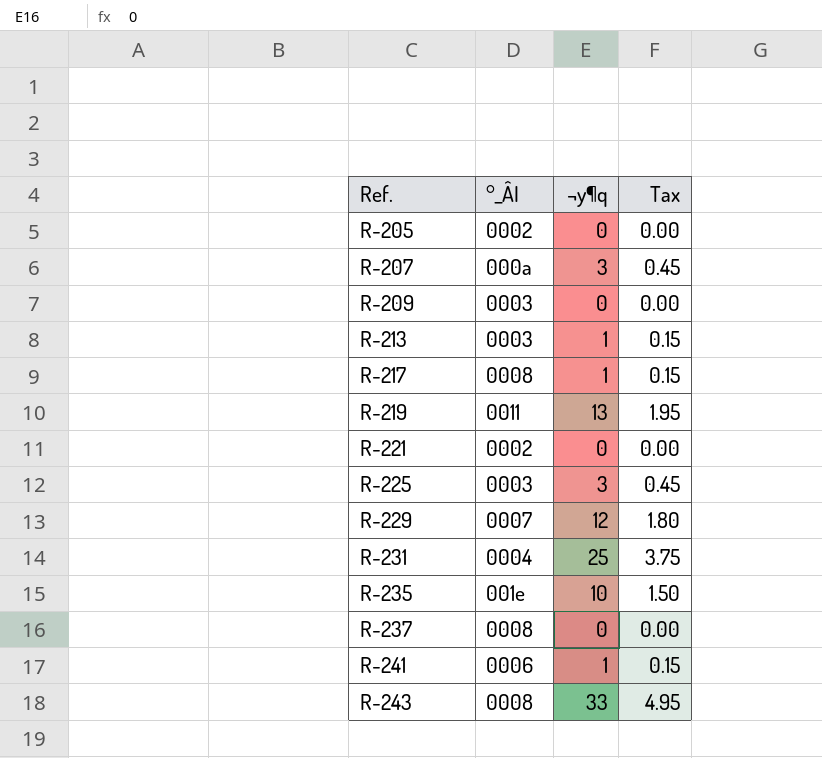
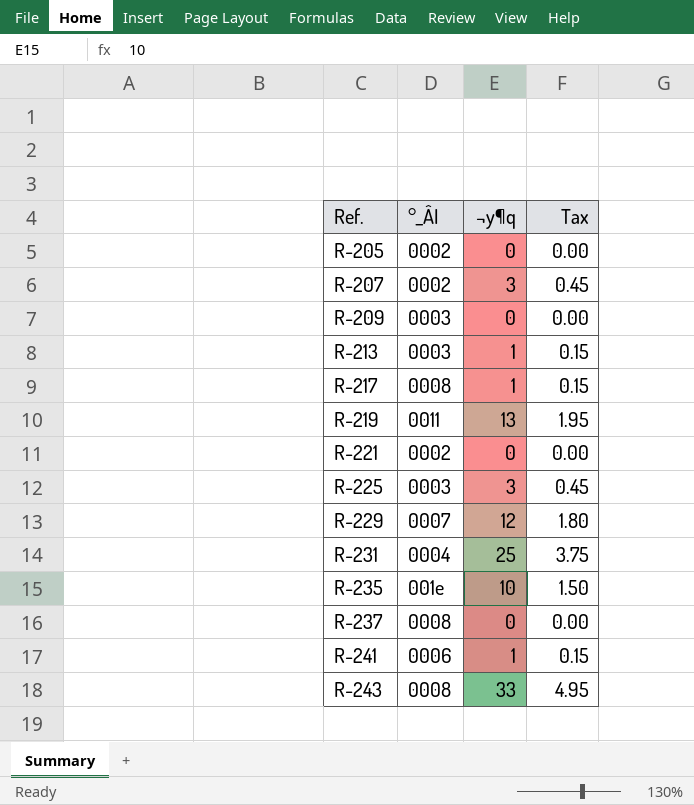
R-207 | °_ÂI: 000a -> 0002

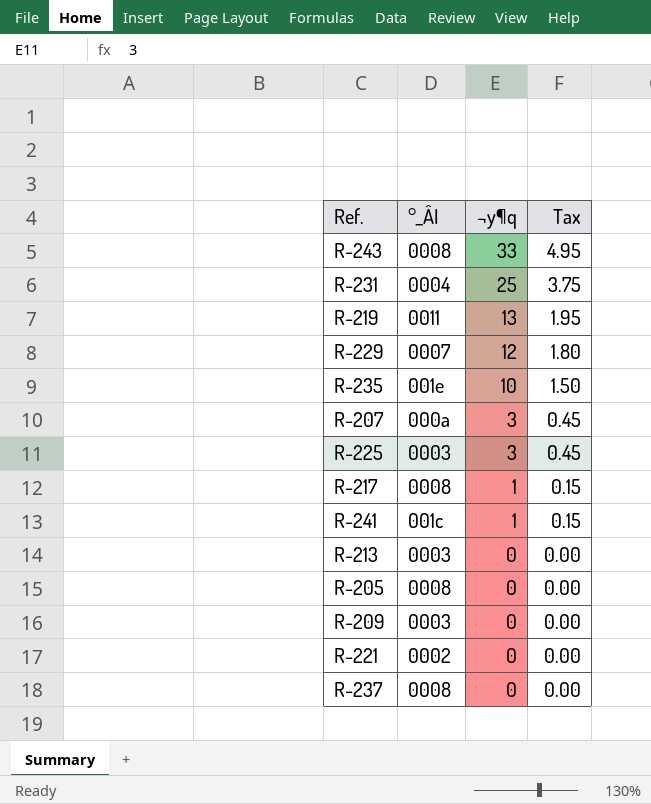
row order: Ref. ascending -> ¬y¶q descending
R-207 | °_ÂI: 0002 -> 000a
R-241 | °_ÂI: 0006 -> 001c
R-213 | ¬y¶q: 1 -> 0
R-213 | Tax: 0.15 -> 0.00
R-205 | °_ÂI: 0002 -> 0008

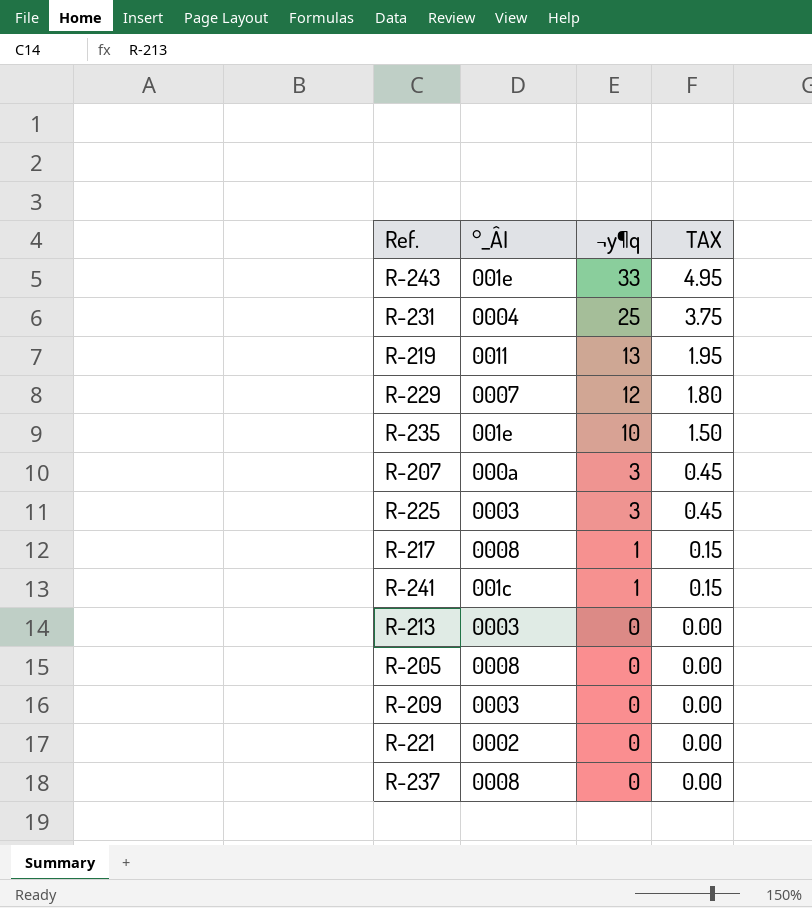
column name: Tax -> TAX
R-243 | °_ÂI: 0008 -> 001e

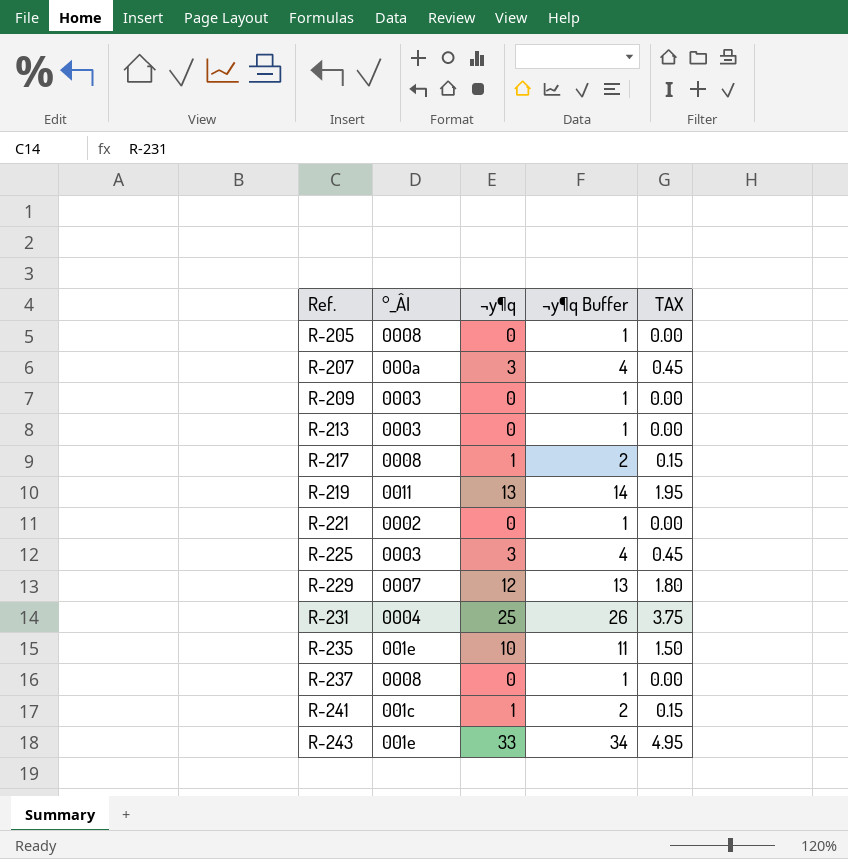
row order: ¬y¶q descending -> Ref. ascending
column ¬y¶q Buffer | formula: none -> [¬y¶q] + 1

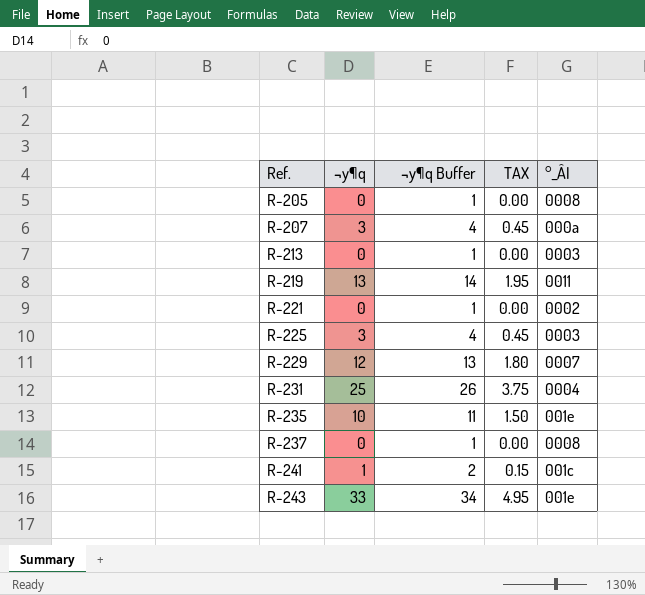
column °_ÂI | position: 2 -> 5
row R-209: 0003 | 0 | 1 | 0.00 -> none
row R-217: 0008 | 1 | 2 | 0.15 -> none

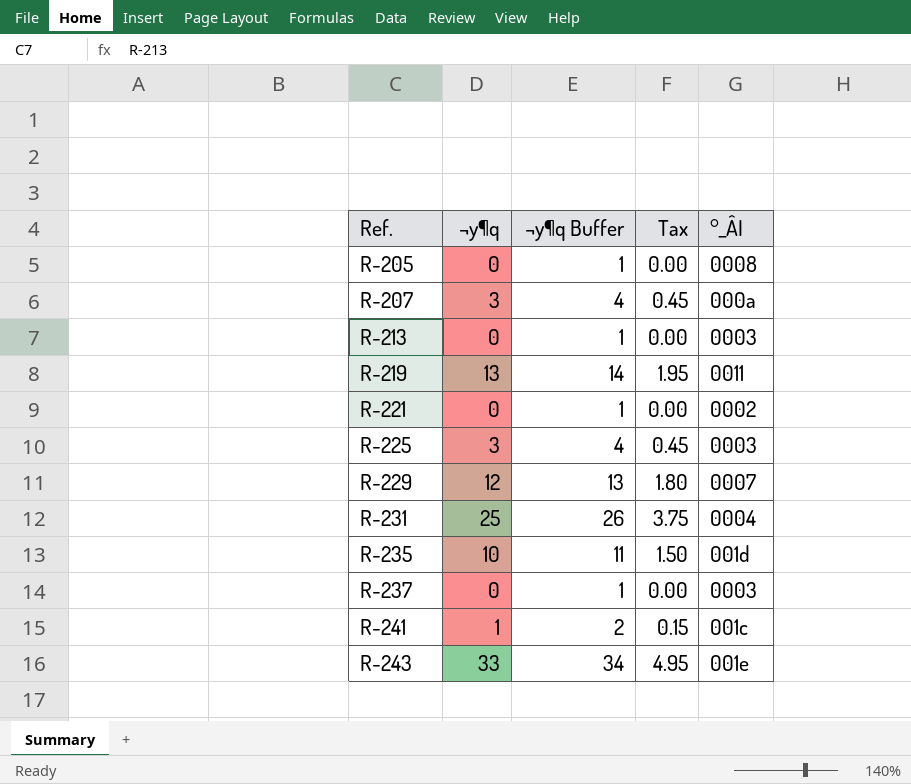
column name: TAX -> Tax
R-235 | °_ÂI: 001e -> 001d
R-237 | °_ÂI: 0008 -> 0003

